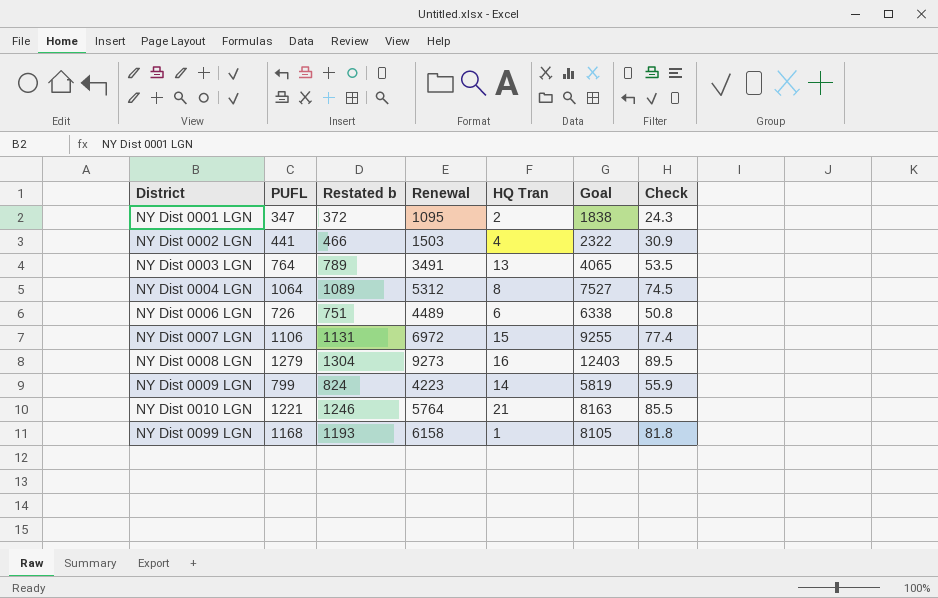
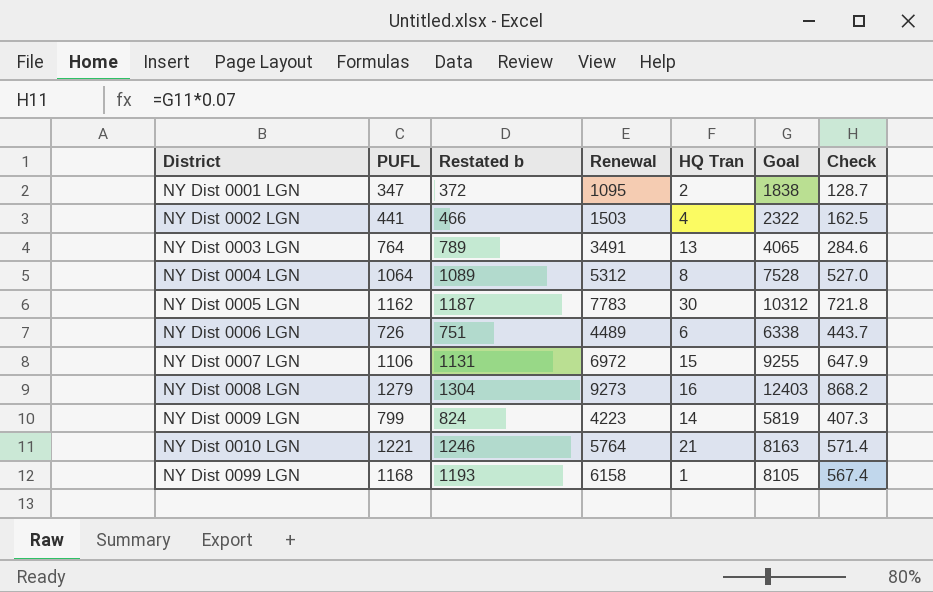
column Check | formula: [PUFL] * 0.07 -> [Goal] * 0.07
NY Dist 0004 LGN | Goal: 7527 -> 7528
row NY Dist 0005 LGN: none -> 1162 | 1187 | 7783 | 30 | 10312 | 721.8

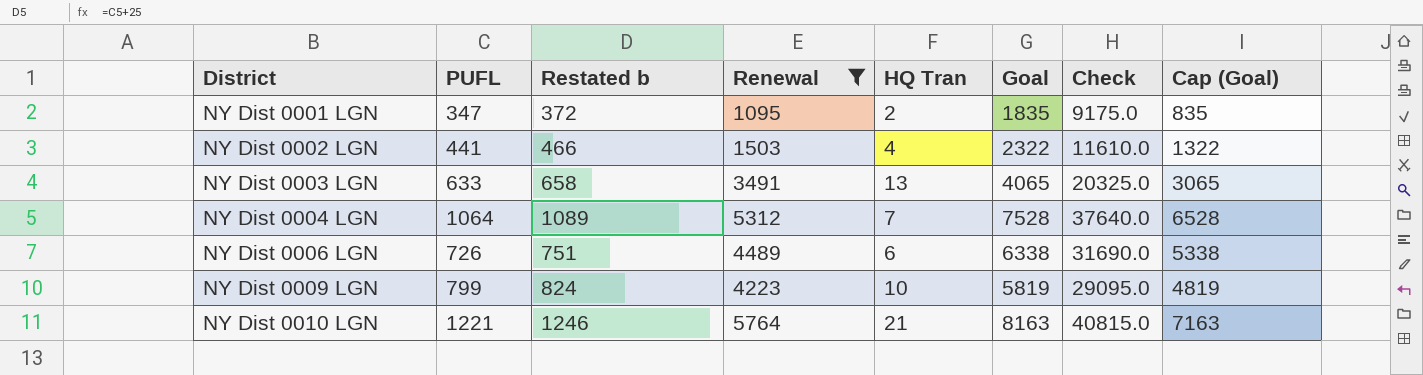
filter: none -> Renewal <= 5764
column Check | formula: [Goal] * 0.07 -> [Goal] * 5
column Cap (Goal) | formula: none -> [Goal] - 1000
NY Dist 0001 LGN | Goal: 1838 -> 1835
NY Dist 0003 LGN | PUFL: 764 -> 633
NY Dist 0003 LGN | Restated b: 789 -> 658
NY Dist 0004 LGN | HQ Tran: 8 -> 7
NY Dist 0009 LGN | HQ Tran: 14 -> 10

